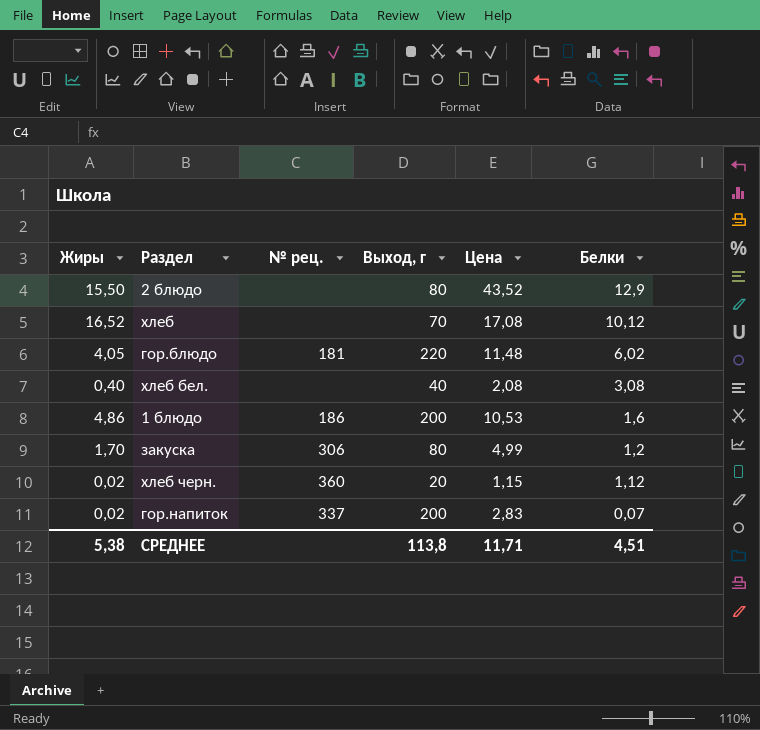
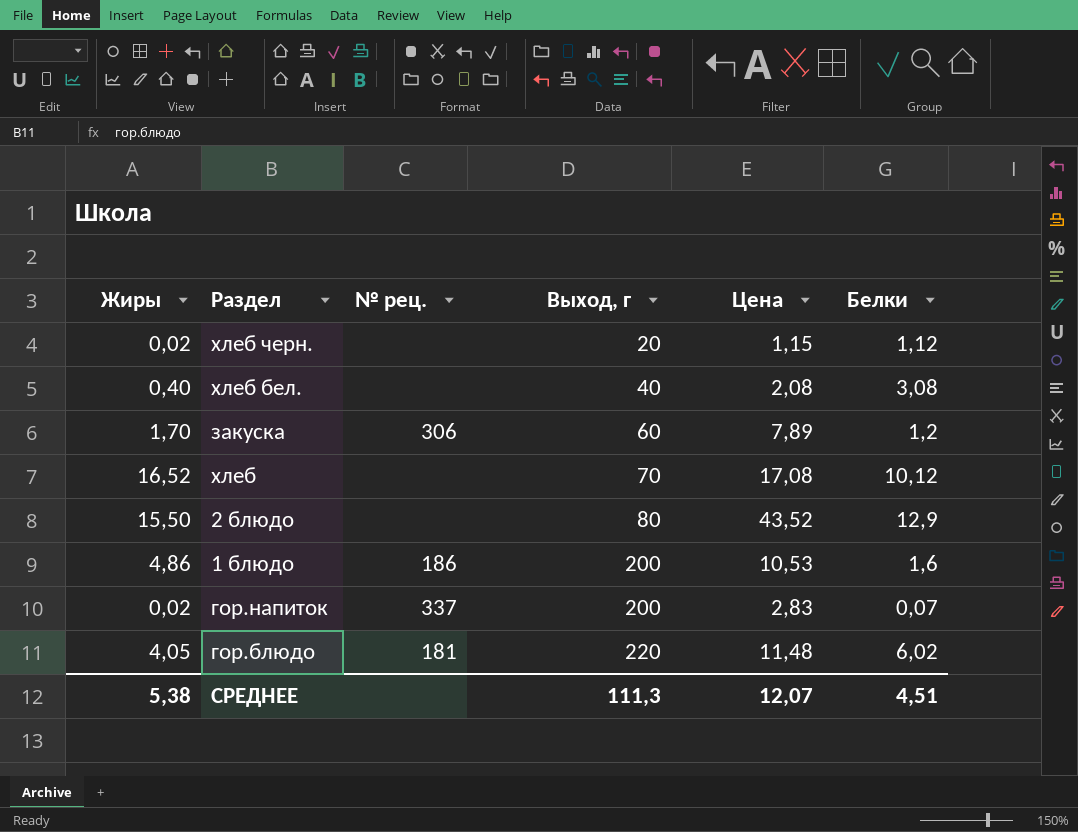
row order: Белки descending -> Выход, г ascending
хлеб черн. | № рец.: 360 -> none
закуска | Выход, г: 80 -> 60
закуска | Цена: 4,99 -> 7,89
СРЕДНЕЕ | Выход, г: 113,8 -> 111,3
СРЕДНЕЕ | Цена: 11,71 -> 12,07

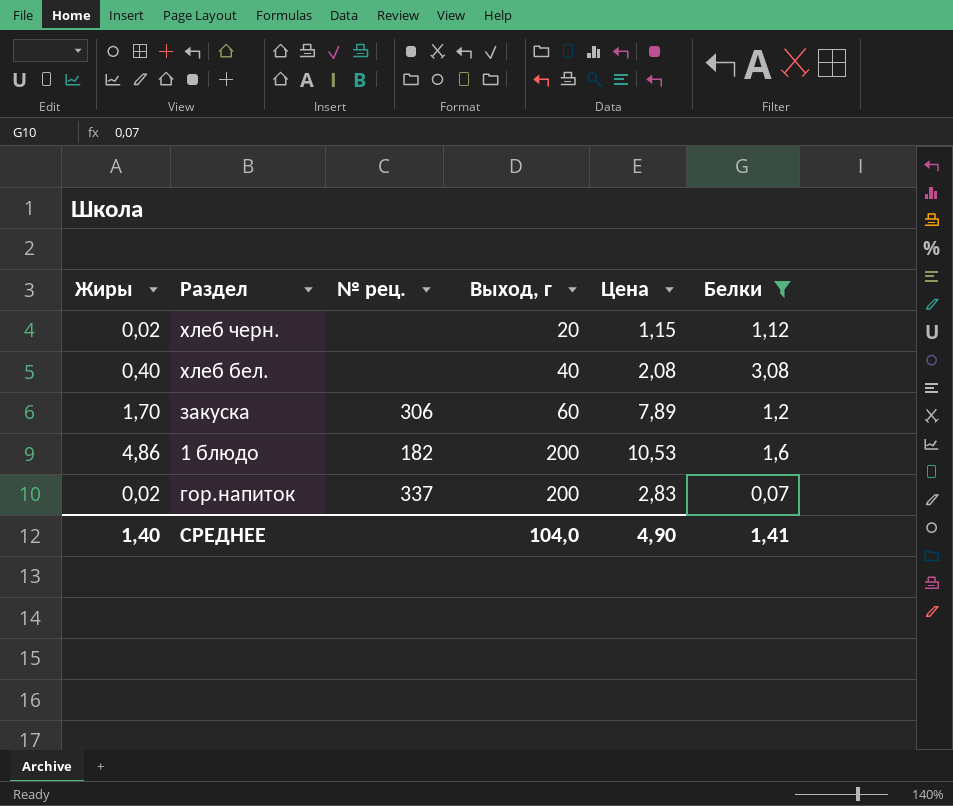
filter: none -> Белки <= 3,08
1 блюдо | № рец.: 186 -> 182
СРЕДНЕЕ | Жиры: 5,38 -> 1,40
СРЕДНЕЕ | Выход, г: 111,3 -> 104,0
СРЕДНЕЕ | Цена: 12,07 -> 4,90
СРЕДНЕЕ | Белки: 4,51 -> 1,41

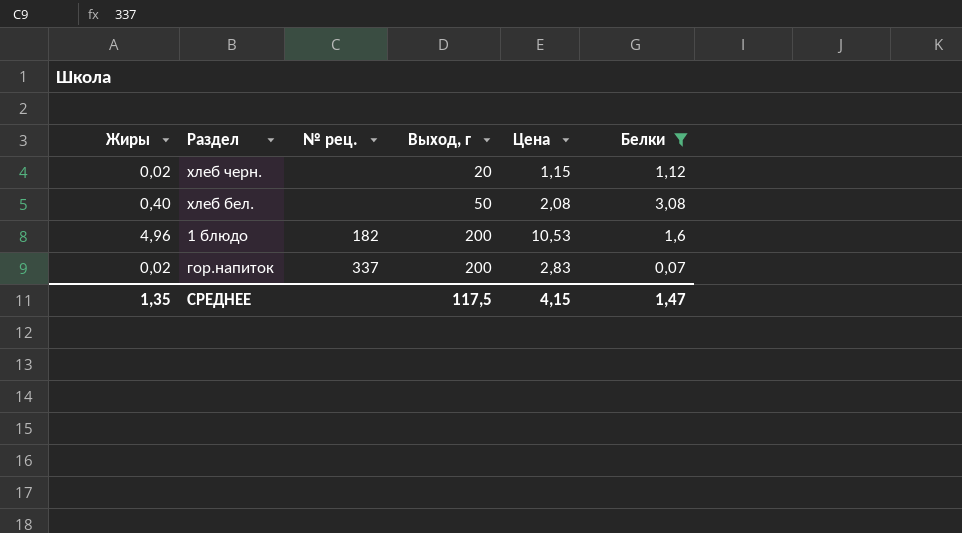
row закуска: 1,70 | 306 | 60 | 7,89 | 1,2 -> none
хлеб бел. | Выход, г: 40 -> 50
1 блюдо | Жиры: 4,86 -> 4,96
СРЕДНЕЕ | Жиры: 1,40 -> 1,35
СРЕДНЕЕ | Выход, г: 104,0 -> 117,5
СРЕДНЕЕ | Цена: 4,90 -> 4,15
СРЕДНЕЕ | Белки: 1,41 -> 1,47

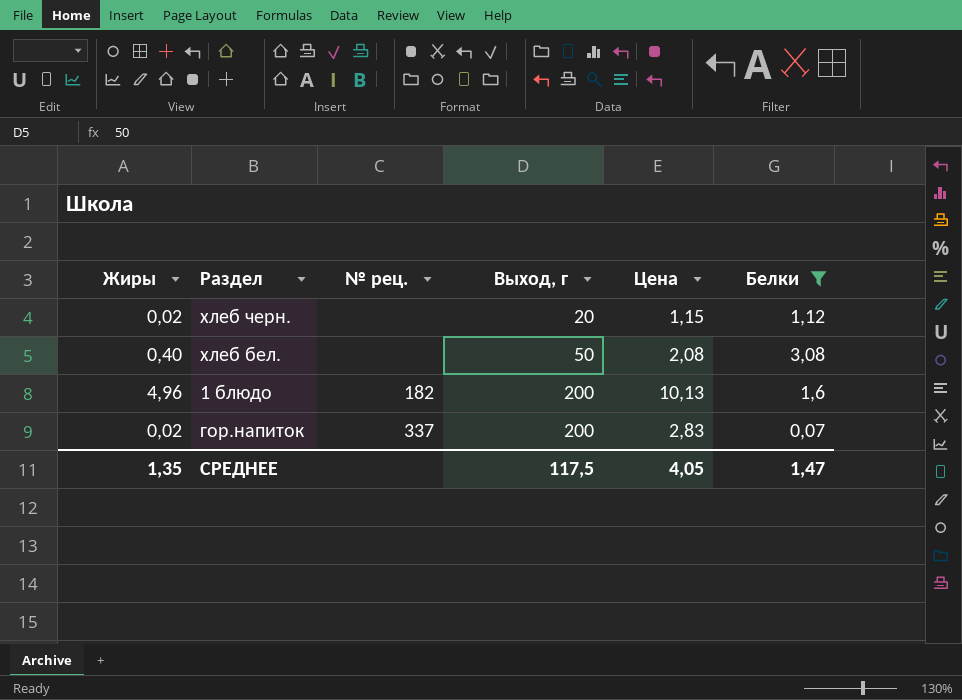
1 блюдо | Цена: 10,53 -> 10,13
СРЕДНЕЕ | Цена: 4,15 -> 4,05

